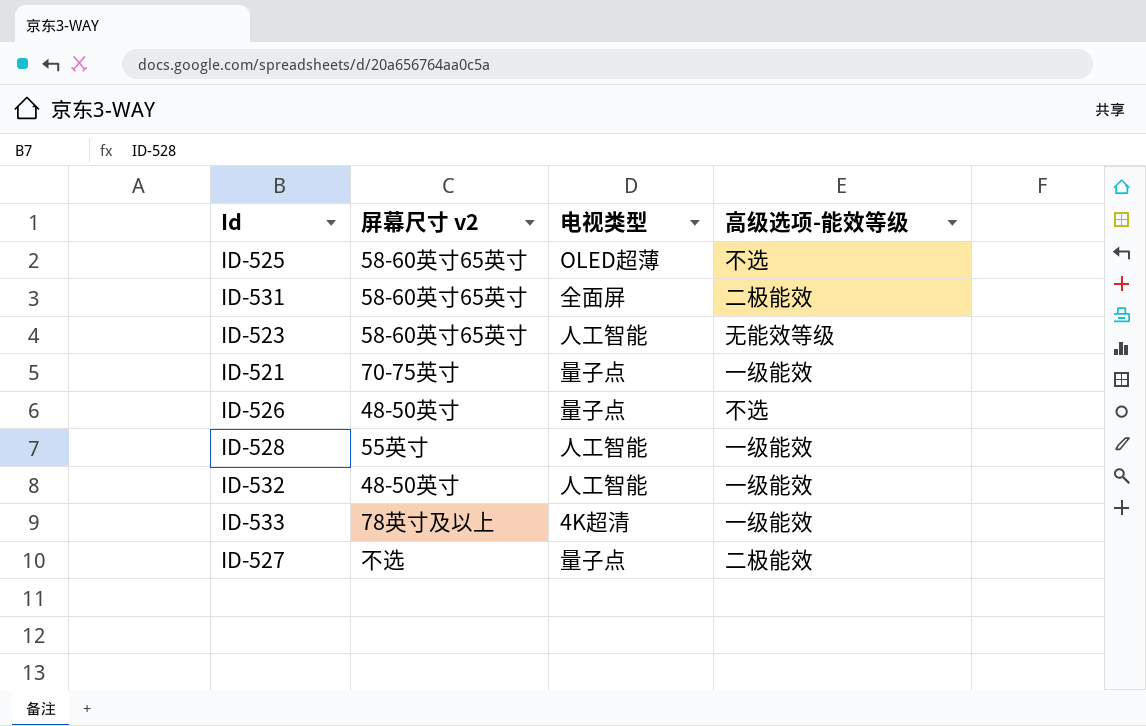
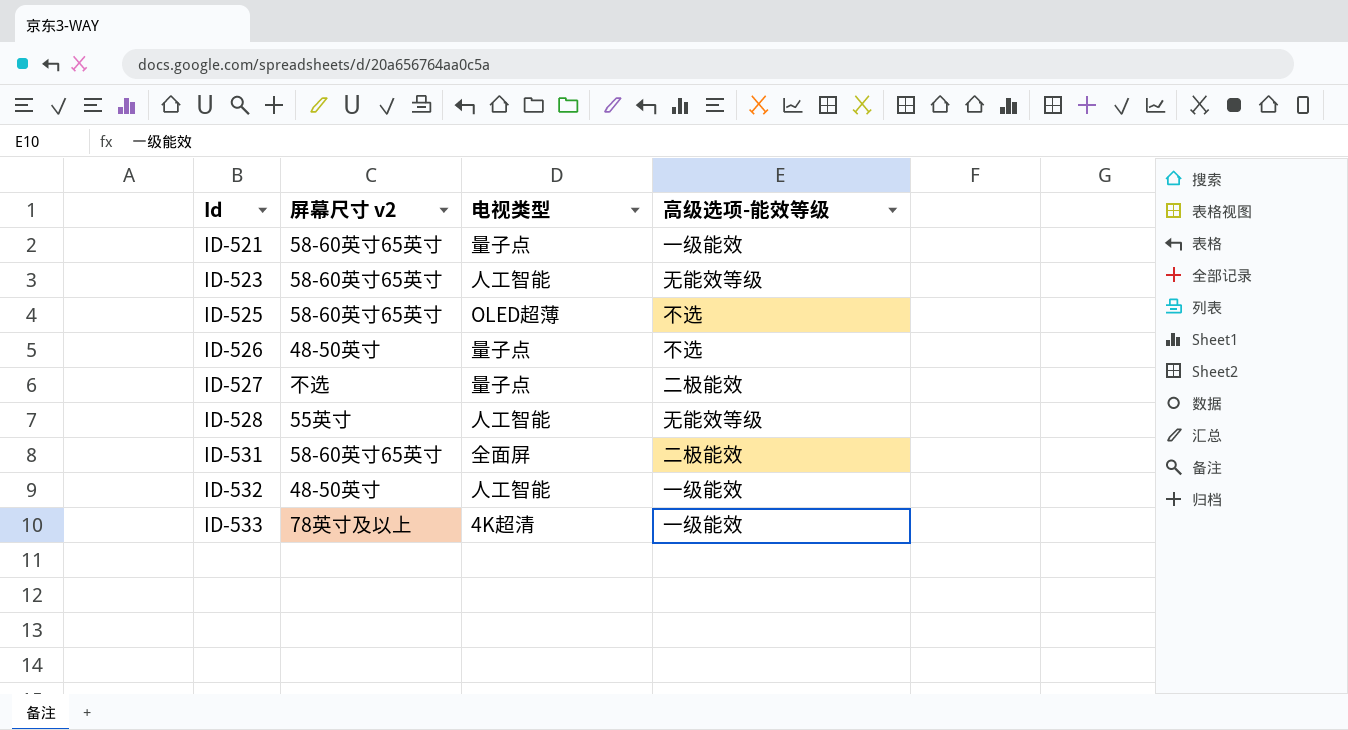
row order: none -> Id ascending
ID-521 | 屏幕尺寸 v2: 70-75英寸 -> 58-60英寸65英寸
ID-528 | 高级选项-能效等级: 一级能效 -> 无能效等级

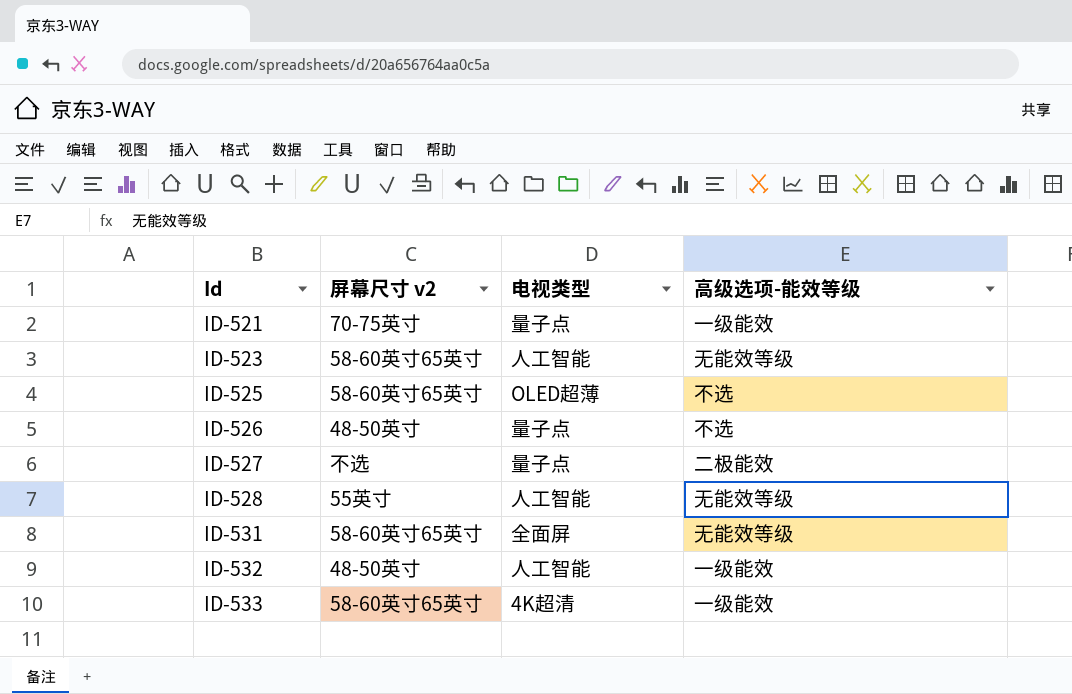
ID-521 | 屏幕尺寸 v2: 58-60英寸65英寸 -> 70-75英寸
ID-531 | 高级选项-能效等级: 二极能效 -> 无能效等级
ID-533 | 屏幕尺寸 v2: 78英寸及以上 -> 58-60英寸65英寸

